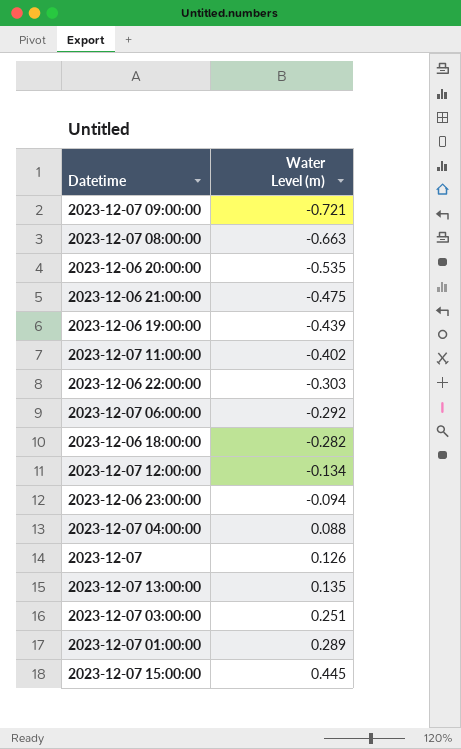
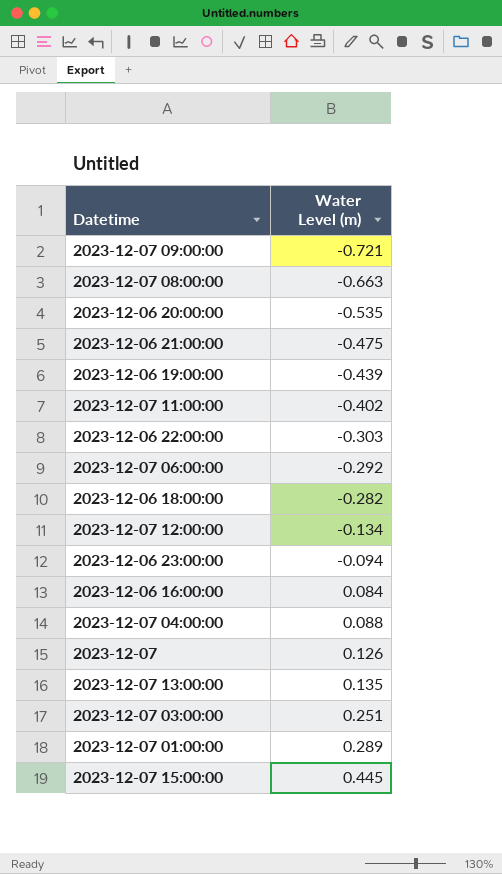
row 2023-12-06 16:00:00: none -> 0.084

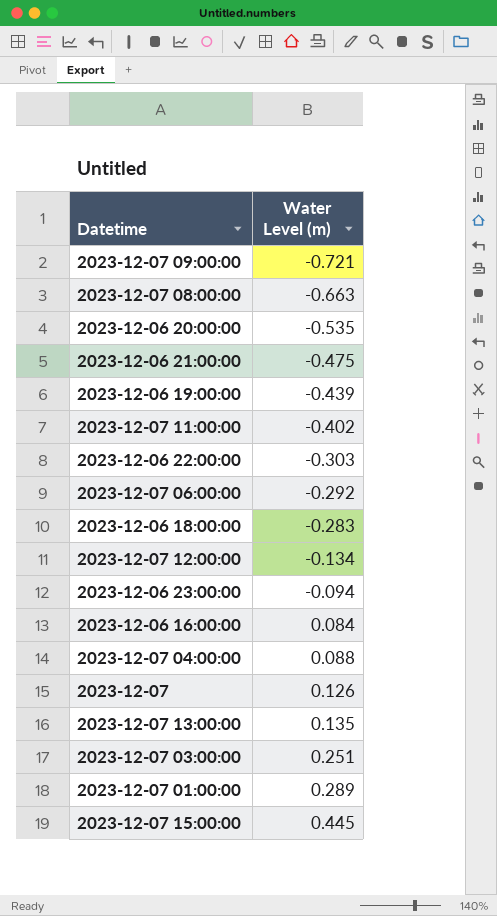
2023-12-06 18:00:00 | Water Level (m): -0.282 -> -0.283

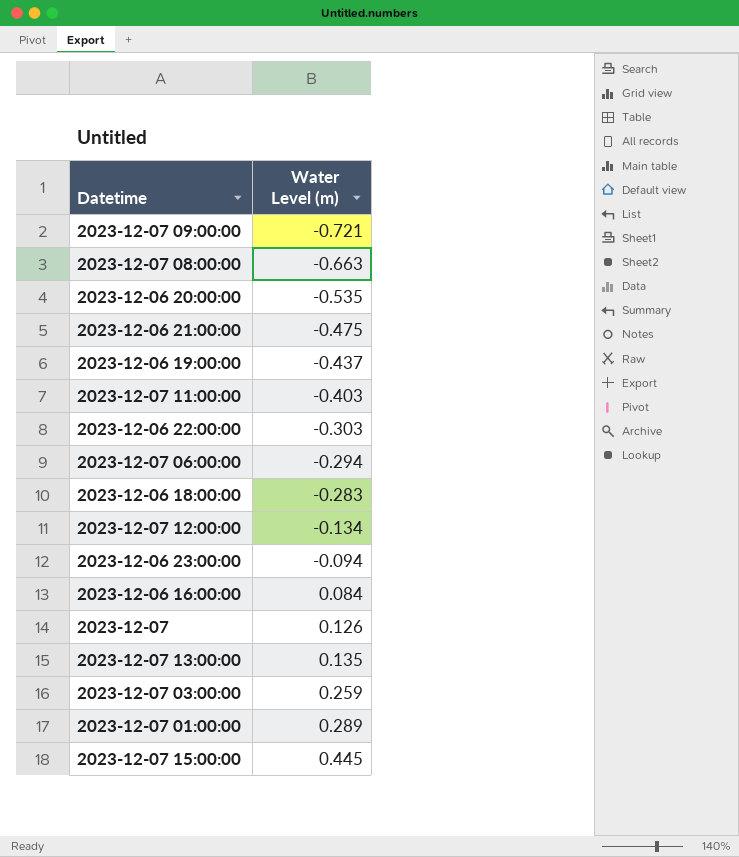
row 2023-12-07 04:00:00: 0.088 -> none
2023-12-06 19:00:00 | Water Level (m): -0.439 -> -0.437
2023-12-07 11:00:00 | Water Level (m): -0.402 -> -0.403
2023-12-07 06:00:00 | Water Level (m): -0.292 -> -0.294
2023-12-07 03:00:00 | Water Level (m): 0.251 -> 0.259

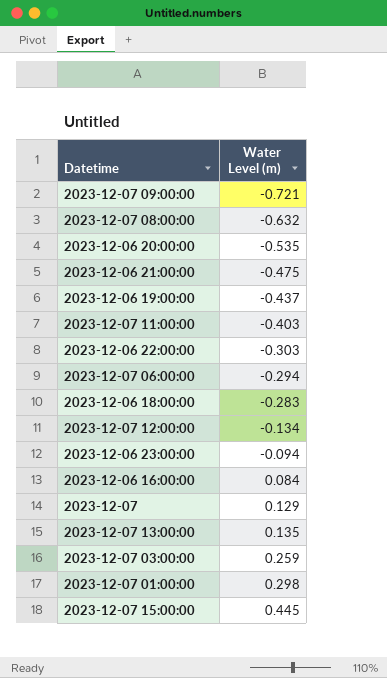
2023-12-07 08:00:00 | Water Level (m): -0.663 -> -0.632
2023-12-07 | Water Level (m): 0.126 -> 0.129
2023-12-07 01:00:00 | Water Level (m): 0.289 -> 0.298

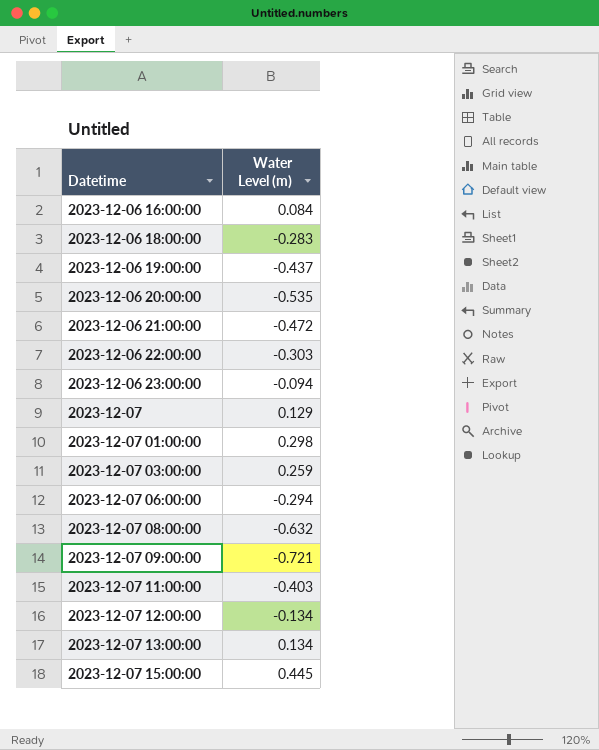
row order: Water Level (m) ascending -> Datetime ascending
2023-12-06 21:00:00 | Water Level (m): -0.475 -> -0.472
2023-12-07 13:00:00 | Water Level (m): 0.135 -> 0.134

